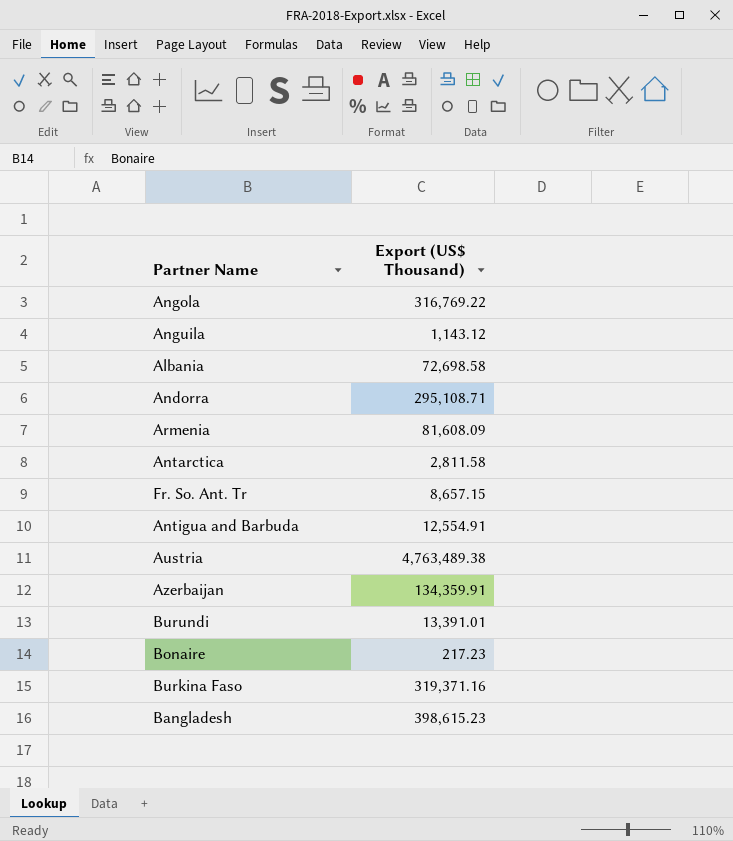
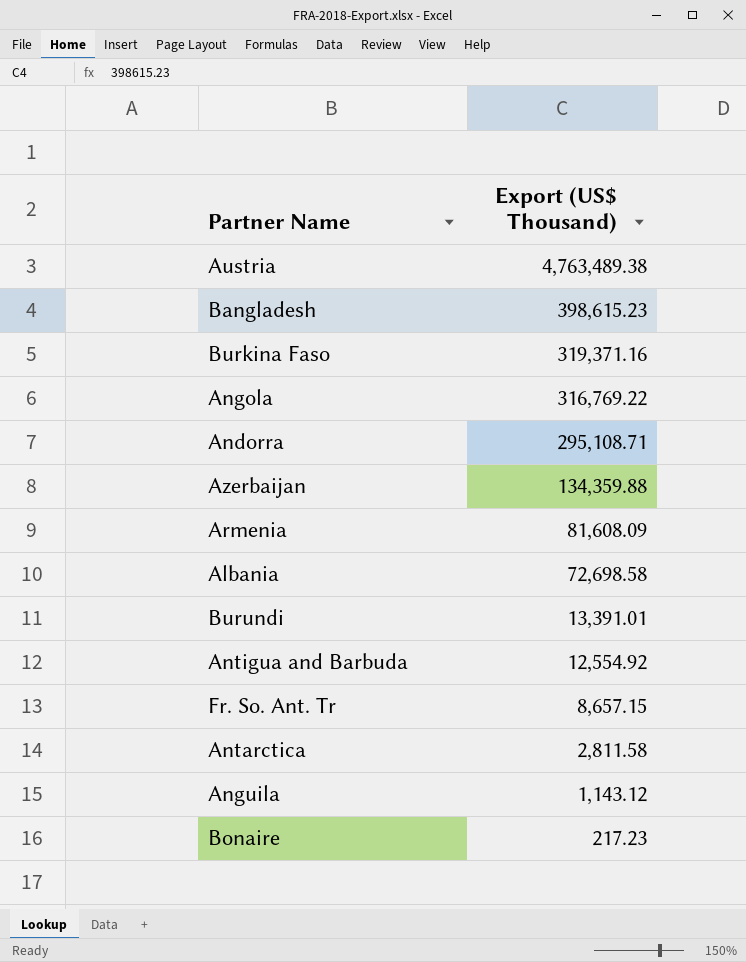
row order: none -> Export (US$ Thousand) descending
Azerbaijan | Export (US$ Thousand): 134,359.91 -> 134,359.88
Antigua and Barbuda | Export (US$ Thousand): 12,554.91 -> 12,554.92

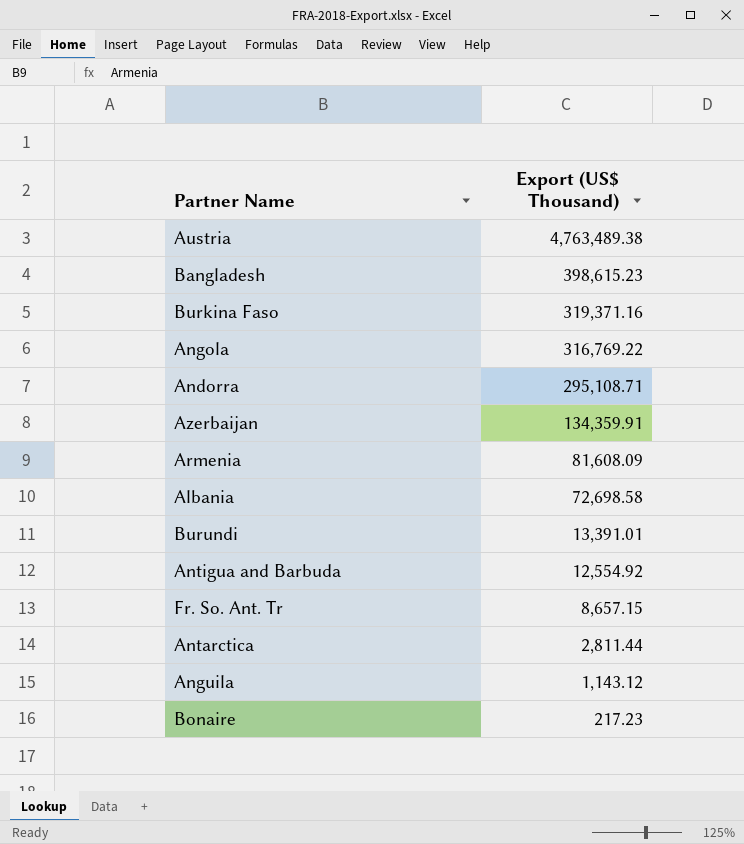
Azerbaijan | Export (US$ Thousand): 134,359.88 -> 134,359.91
Antarctica | Export (US$ Thousand): 2,811.58 -> 2,811.44

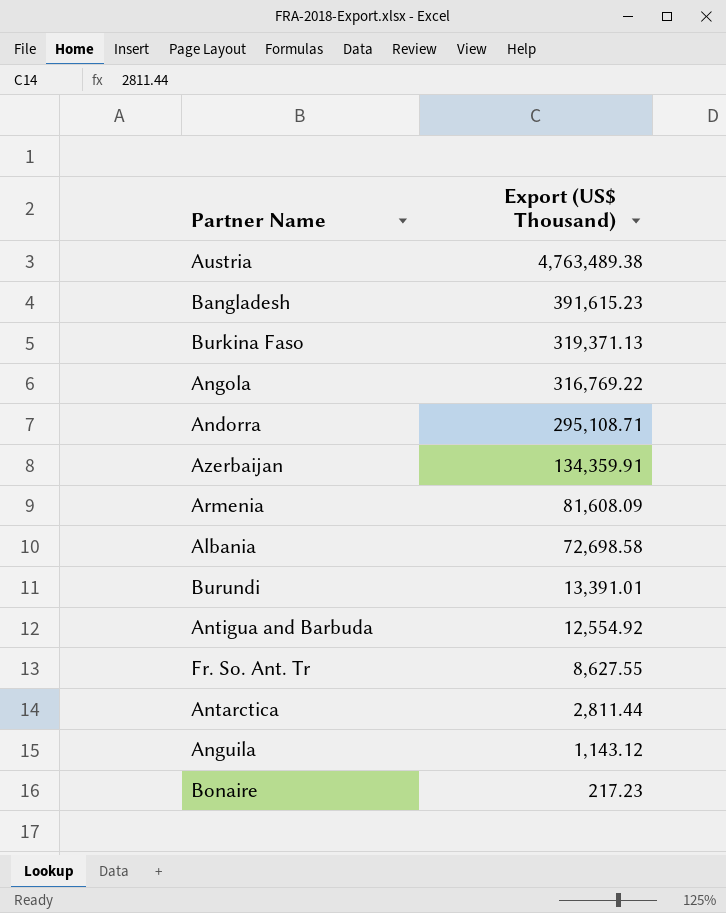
Bangladesh | Export (US$ Thousand): 398,615.23 -> 391,615.23
Burkina Faso | Export (US$ Thousand): 319,371.16 -> 319,371.13
Fr. So. Ant. Tr | Export (US$ Thousand): 8,657.15 -> 8,627.55

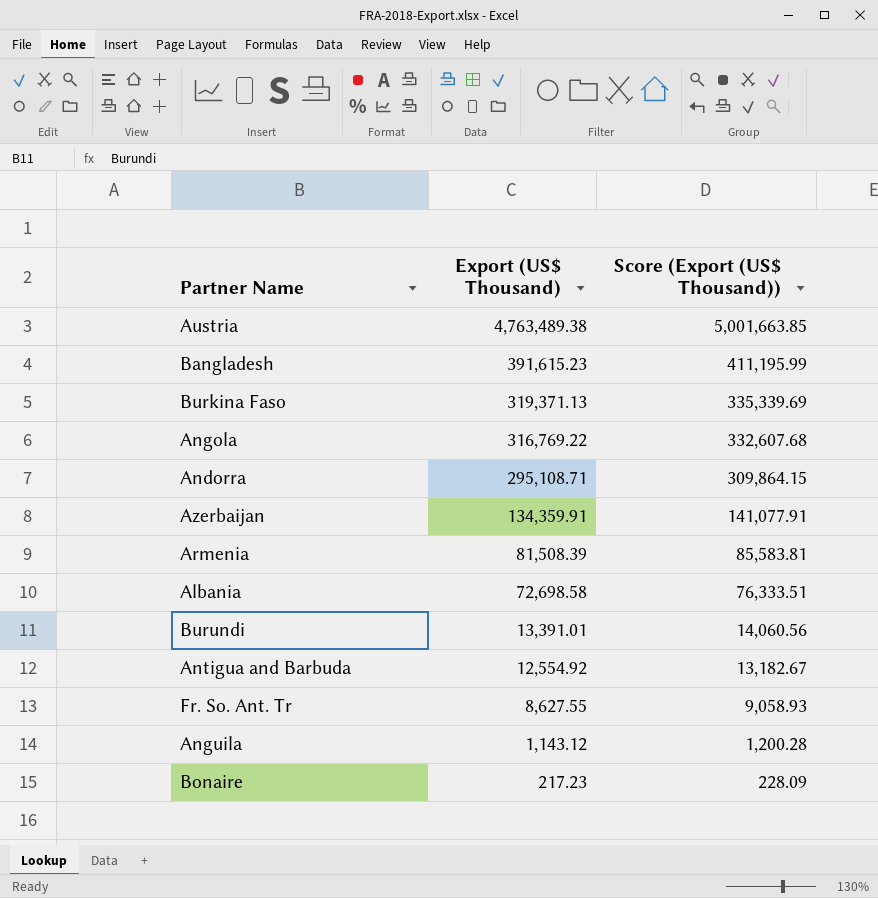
column Score (Export (US$ Thousand)) | formula: none -> [Export (US$ Thousand)] * 1.05
row Antarctica: 2,811.44 -> none
Armenia | Export (US$ Thousand): 81,608.09 -> 81,508.39

